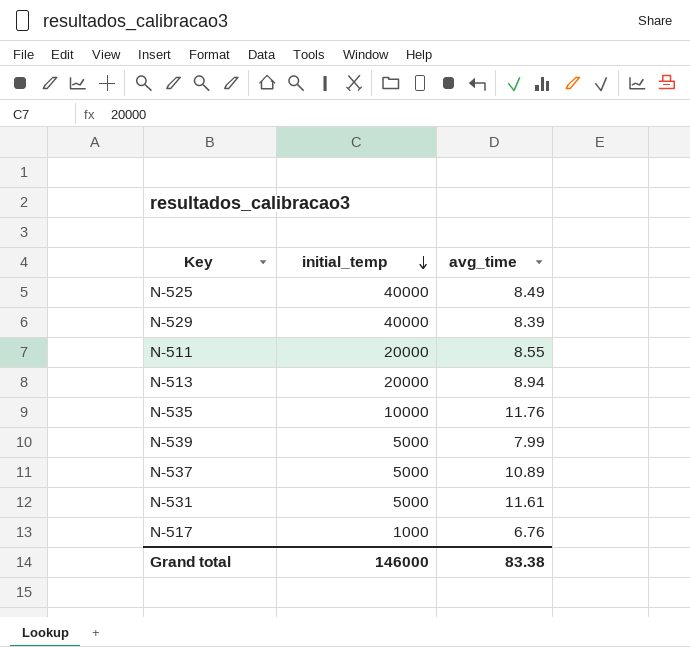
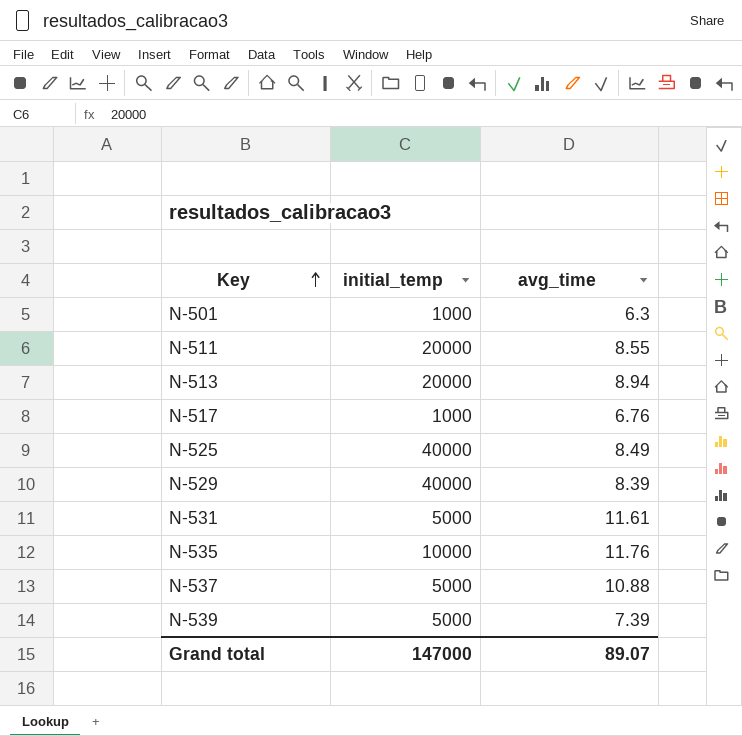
row order: initial_temp descending -> Key ascending
row N-501: none -> 1000 | 6.3
N-537 | avg_time: 10.89 -> 10.88
N-539 | avg_time: 7.99 -> 7.39
Grand total | initial_temp: 146000 -> 147000
Grand total | avg_time: 83.38 -> 89.07

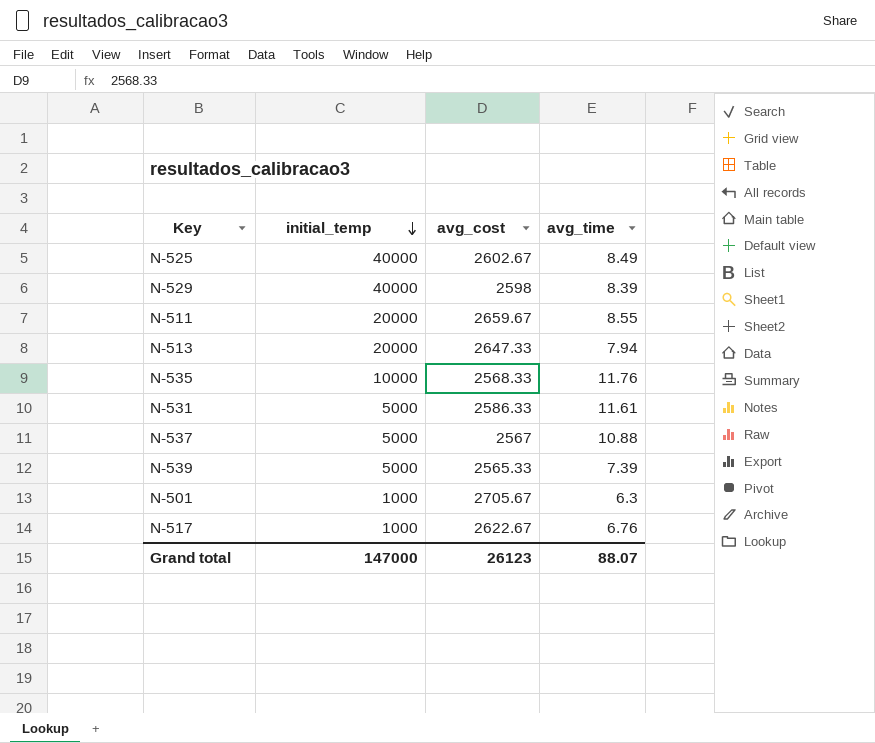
row order: Key ascending -> initial_temp descending
column avg_cost | position: none -> 3
N-513 | avg_time: 8.94 -> 7.94
Grand total | avg_time: 89.07 -> 88.07

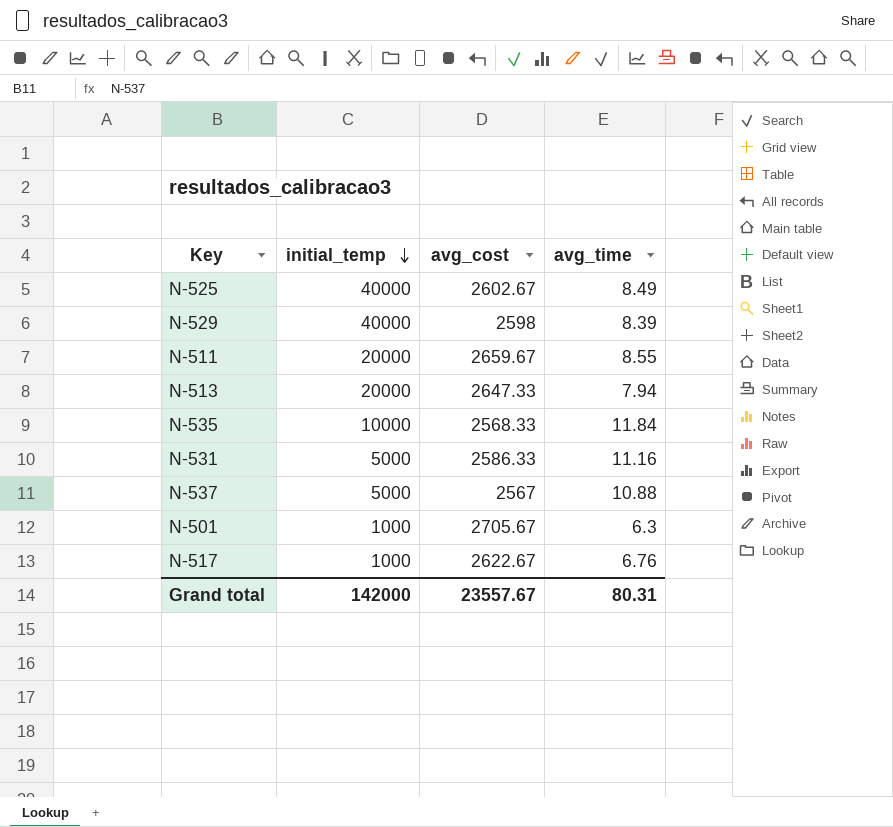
row N-539: 5000 | 2565.33 | 7.39 -> none
N-535 | avg_time: 11.76 -> 11.84
N-531 | avg_time: 11.61 -> 11.16
Grand total | initial_temp: 147000 -> 142000
Grand total | avg_cost: 26123 -> 23557.67
Grand total | avg_time: 88.07 -> 80.31

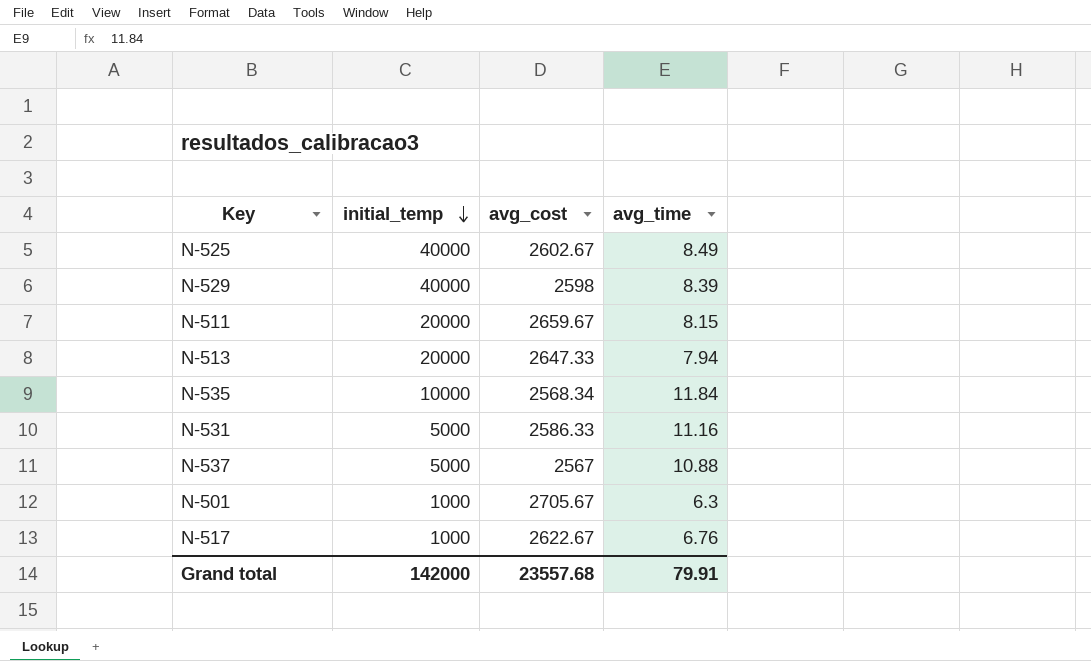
N-511 | avg_time: 8.55 -> 8.15
N-535 | avg_cost: 2568.33 -> 2568.34
Grand total | avg_cost: 23557.67 -> 23557.68
Grand total | avg_time: 80.31 -> 79.91

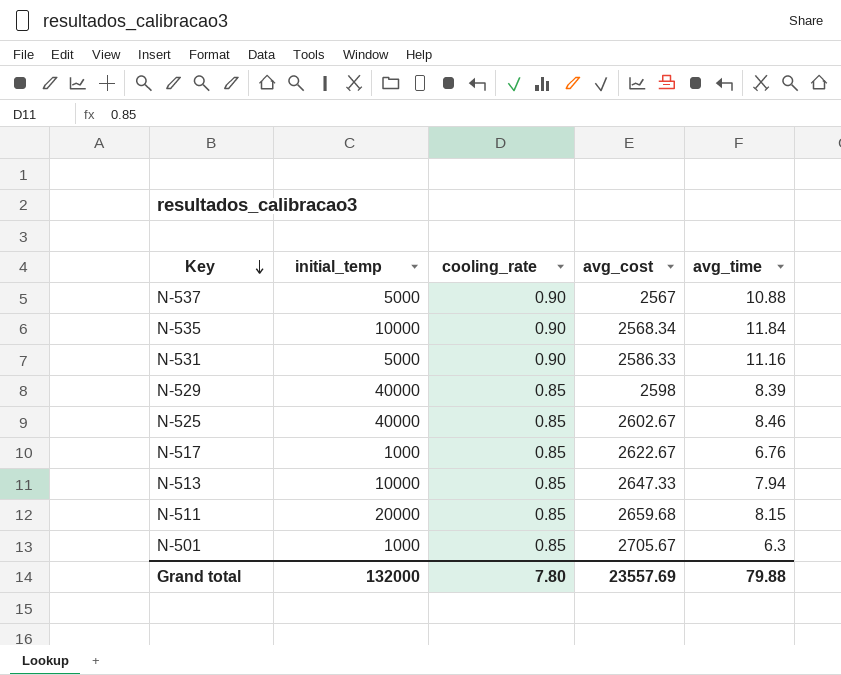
row order: initial_temp descending -> Key descending
column cooling_rate | position: none -> 3
N-525 | avg_time: 8.49 -> 8.46
N-513 | initial_temp: 20000 -> 10000
N-511 | avg_cost: 2659.67 -> 2659.68
Grand total | initial_temp: 142000 -> 132000
Grand total | avg_cost: 23557.68 -> 23557.69
Grand total | avg_time: 79.91 -> 79.88

